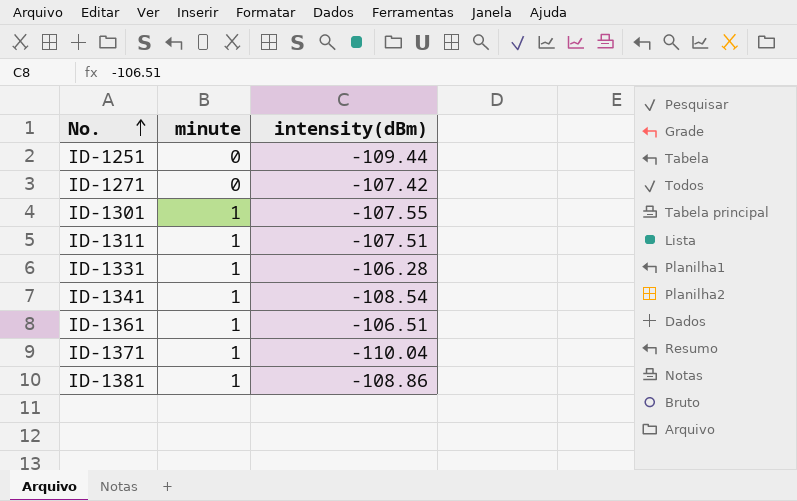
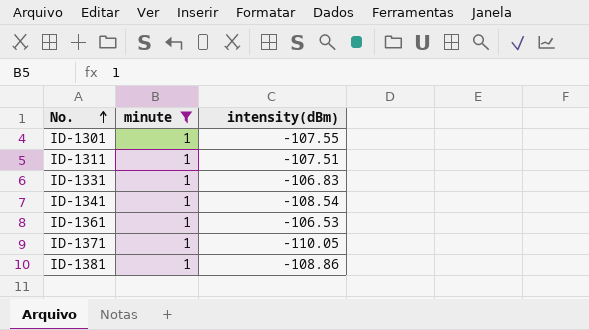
filter: none -> minute = 1
ID-1331 | intensity(dBm): -106.28 -> -106.83
ID-1361 | intensity(dBm): -106.51 -> -106.53
ID-1371 | intensity(dBm): -110.04 -> -110.05

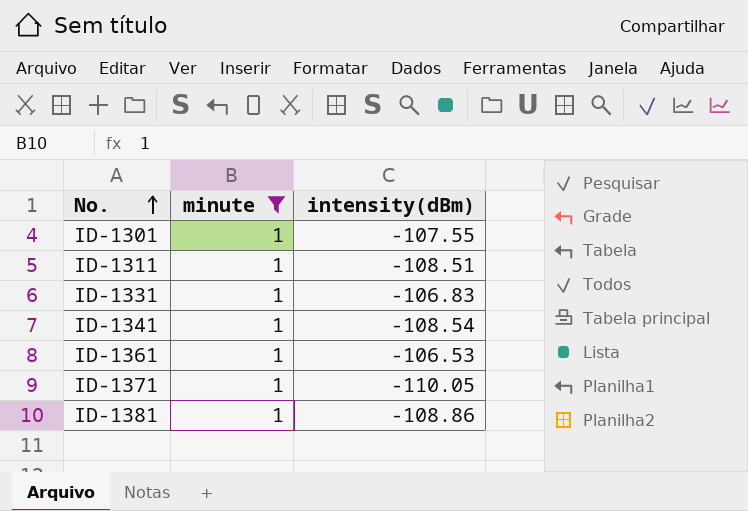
ID-1311 | intensity(dBm): -107.51 -> -108.51

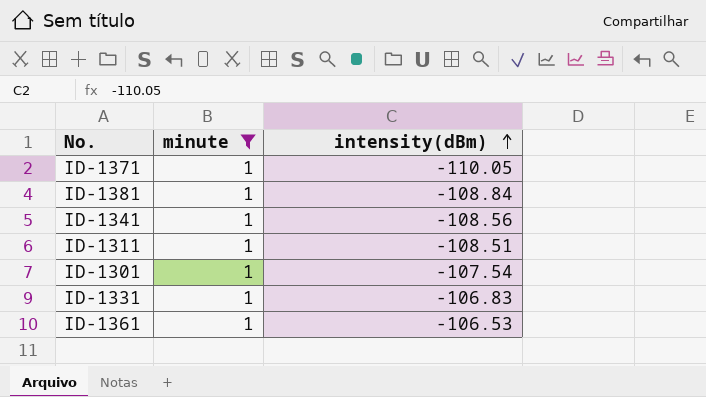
row order: No. ascending -> intensity(dBm) ascending
ID-1381 | intensity(dBm): -108.86 -> -108.84
ID-1341 | intensity(dBm): -108.54 -> -108.56
ID-1301 | intensity(dBm): -107.55 -> -107.54

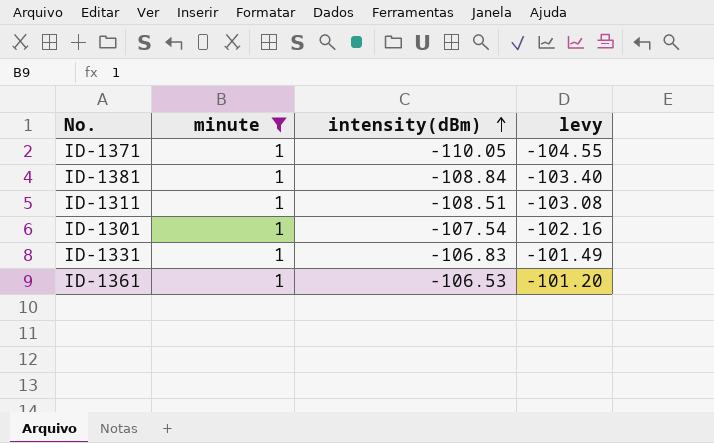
column levy | formula: none -> [intensity(dBm)] * 0.95
row ID-1341: 1 | -108.56 -> none

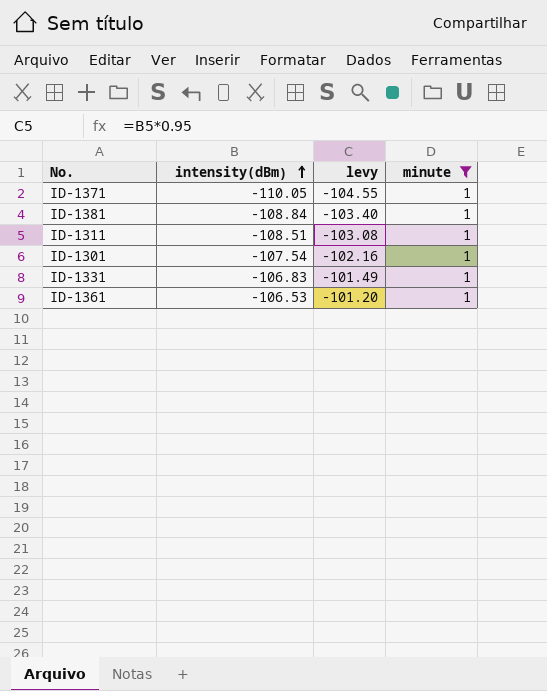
column minute | position: 2 -> 4

